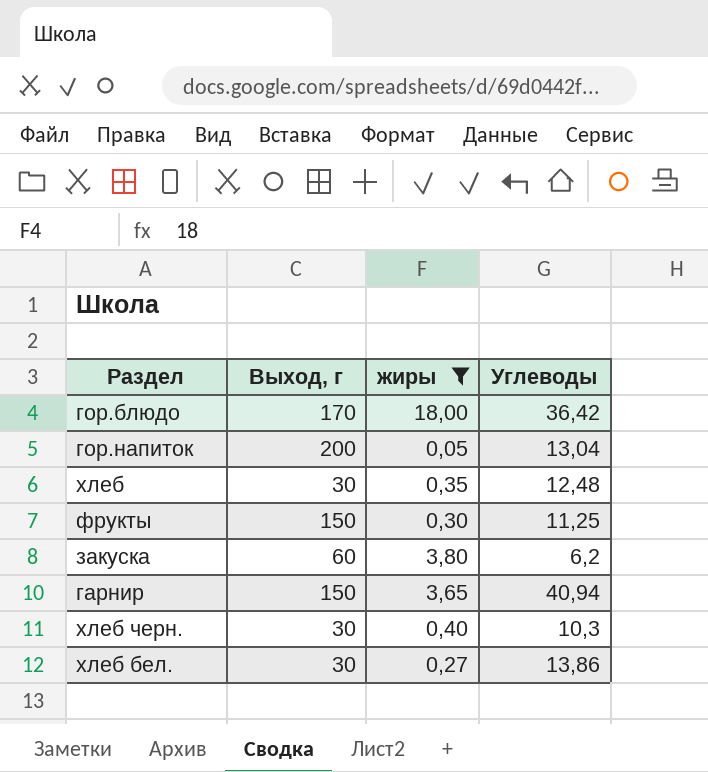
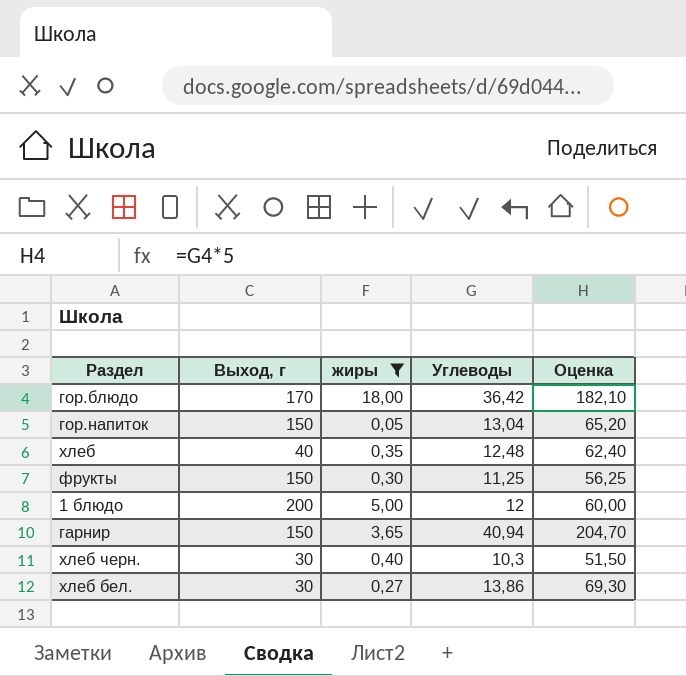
column Оценка | formula: none -> [Углеводы] * 5
row закуска: 60 | 3,80 | 6,2 -> none
гор.напиток | Выход, г: 200 -> 150
хлеб | Выход, г: 30 -> 40
row 1 блюдо: none -> 200 | 5,00 | 12 | 60,00

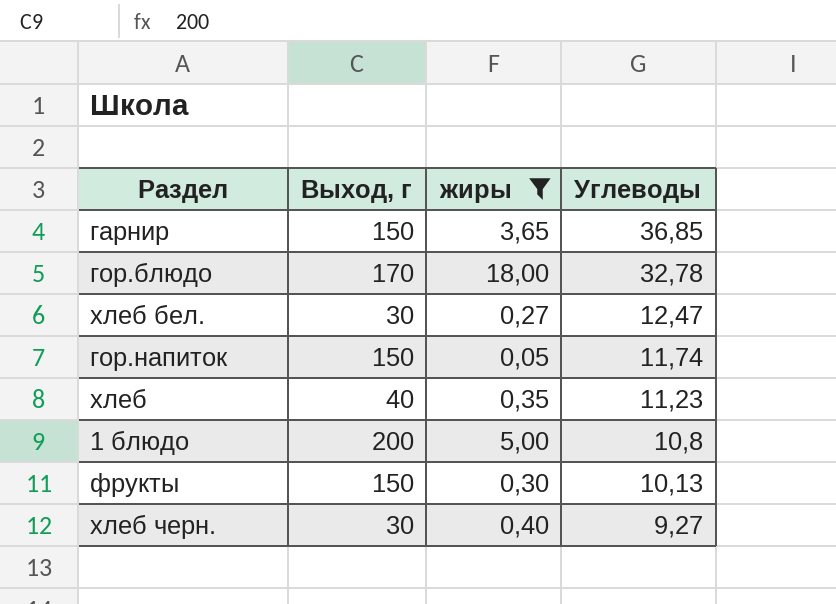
row order: none -> Углеводы descending
column Оценка | formula: [Углеводы] * 5 -> none
гарнир | Углеводы: 40,94 -> 36,85
гор.блюдо | Углеводы: 36,42 -> 32,78
хлеб бел. | Углеводы: 13,86 -> 12,47
гор.напиток | Углеводы: 13,04 -> 11,74
хлеб | Углеводы: 12,48 -> 11,23
1 блюдо | Углеводы: 12 -> 10,8
фрукты | Углеводы: 11,25 -> 10,13
хлеб черн. | Углеводы: 10,3 -> 9,27

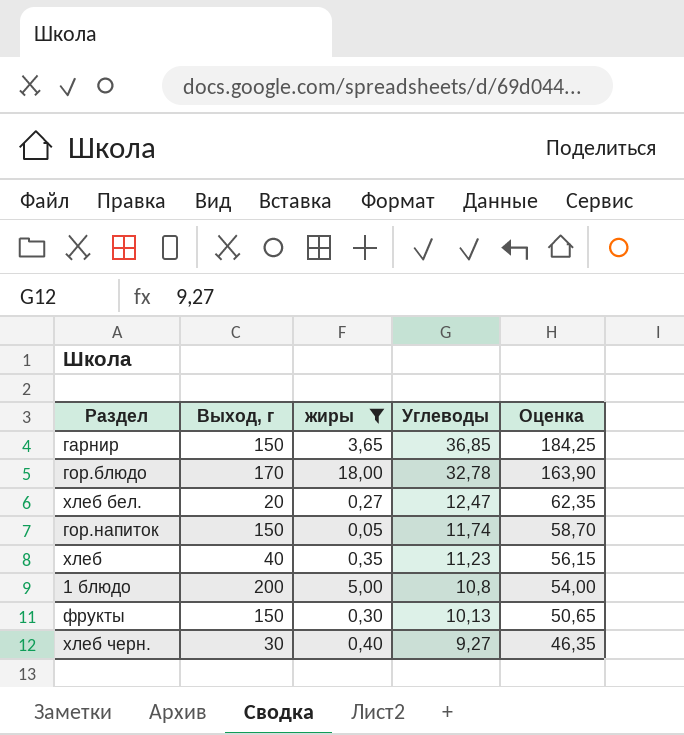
column Оценка | formula: none -> [Углеводы] * 5
хлеб бел. | Выход, г: 30 -> 20

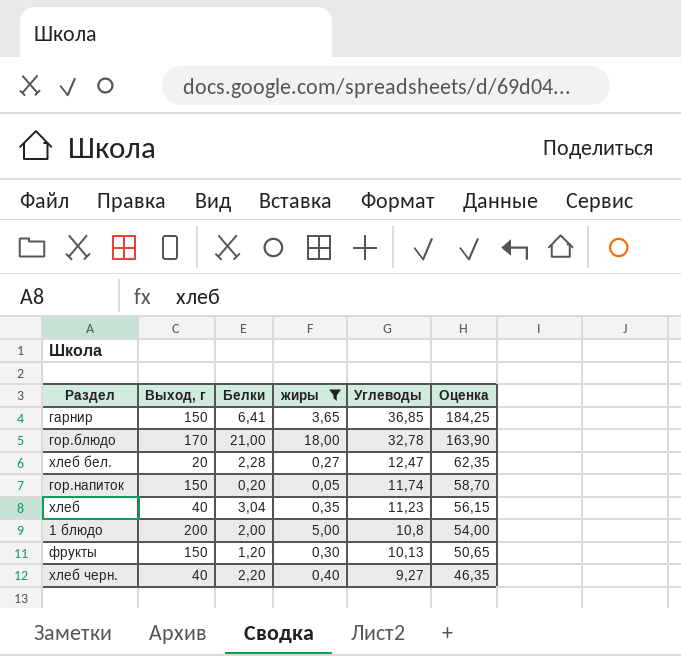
column Белки | position: none -> 3
хлеб черн. | Выход, г: 30 -> 40

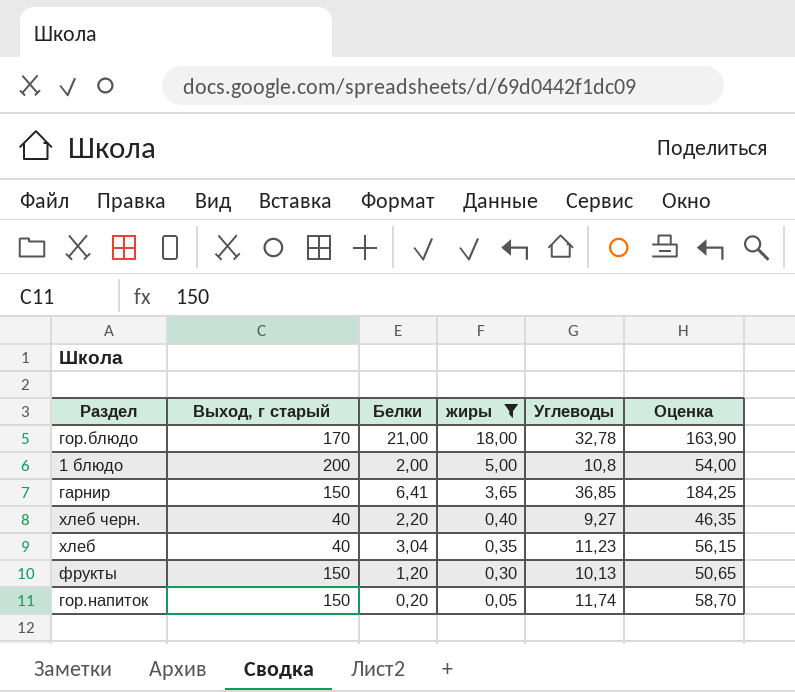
row order: Углеводы descending -> жиры descending
column name: Выход, г -> Выход, г старый
row хлеб бел.: 20 | 2,28 | 0,27 | 12,47 | 62,35 -> none

